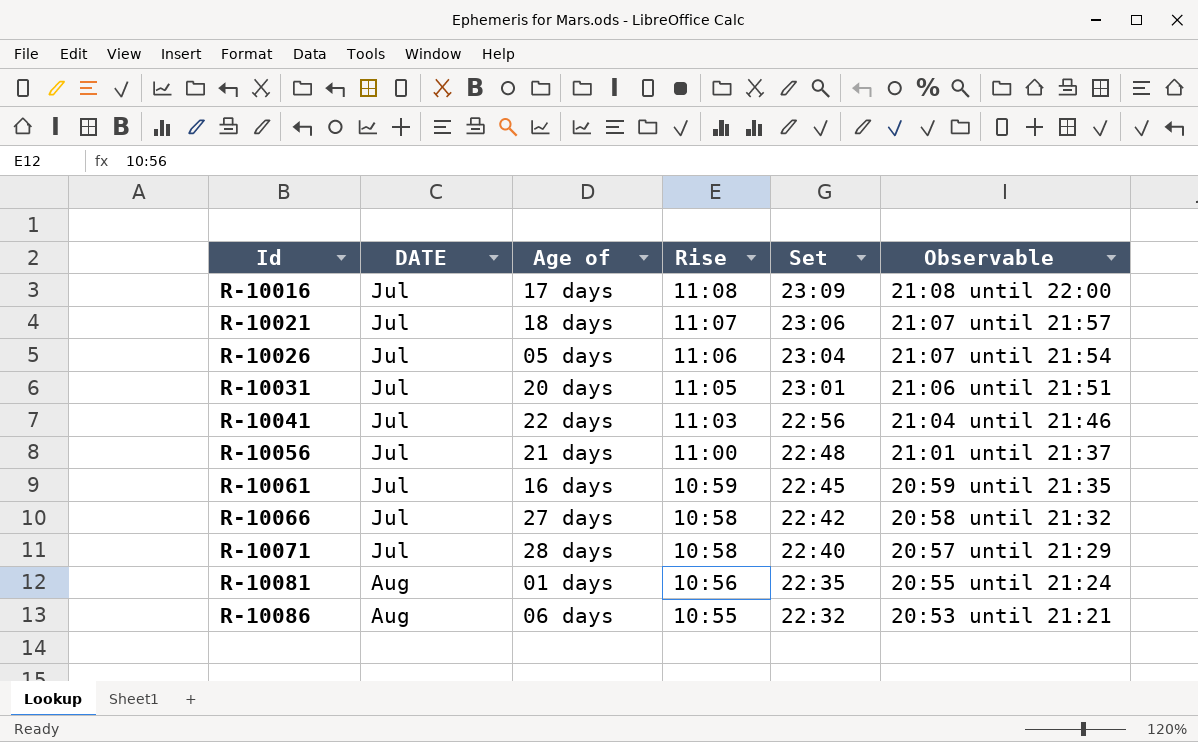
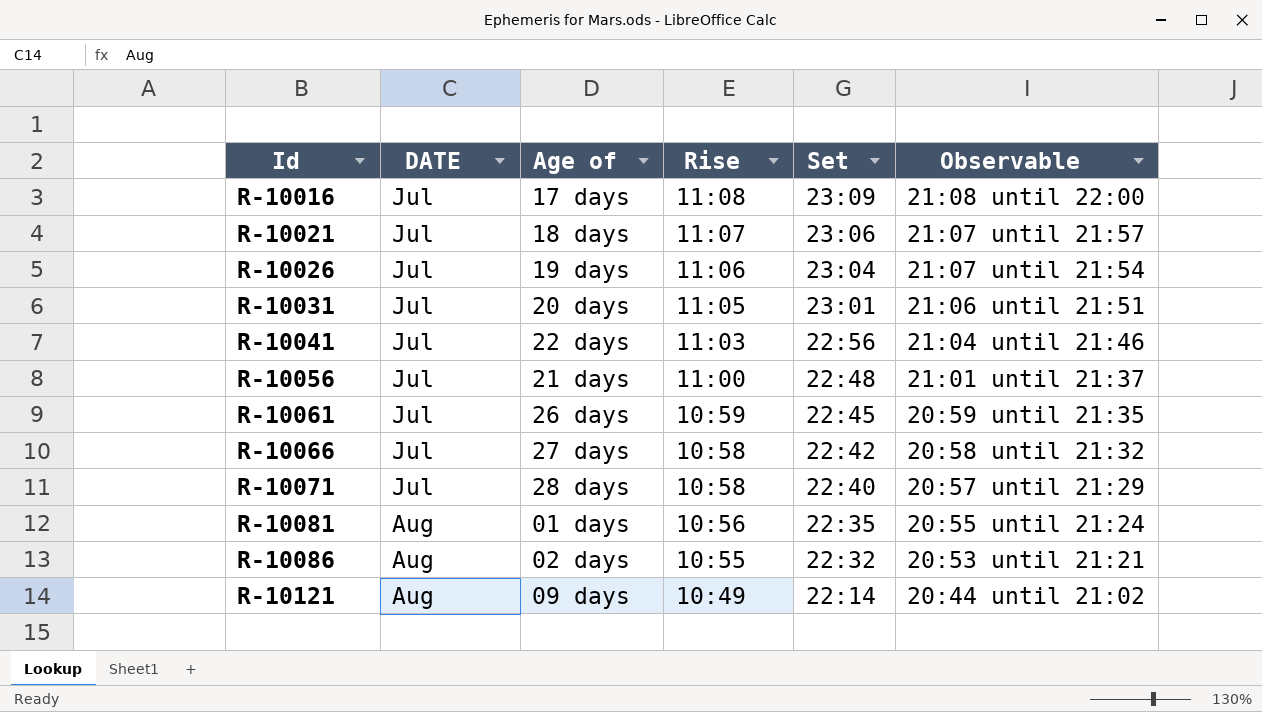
R-10026 | Age of: 05 days -> 19 days
R-10061 | Age of: 16 days -> 26 days
R-10086 | Age of: 06 days -> 02 days
row R-10121: none -> Aug | 09 days | 10:49 | 22:14 | 20:44 until 21:02

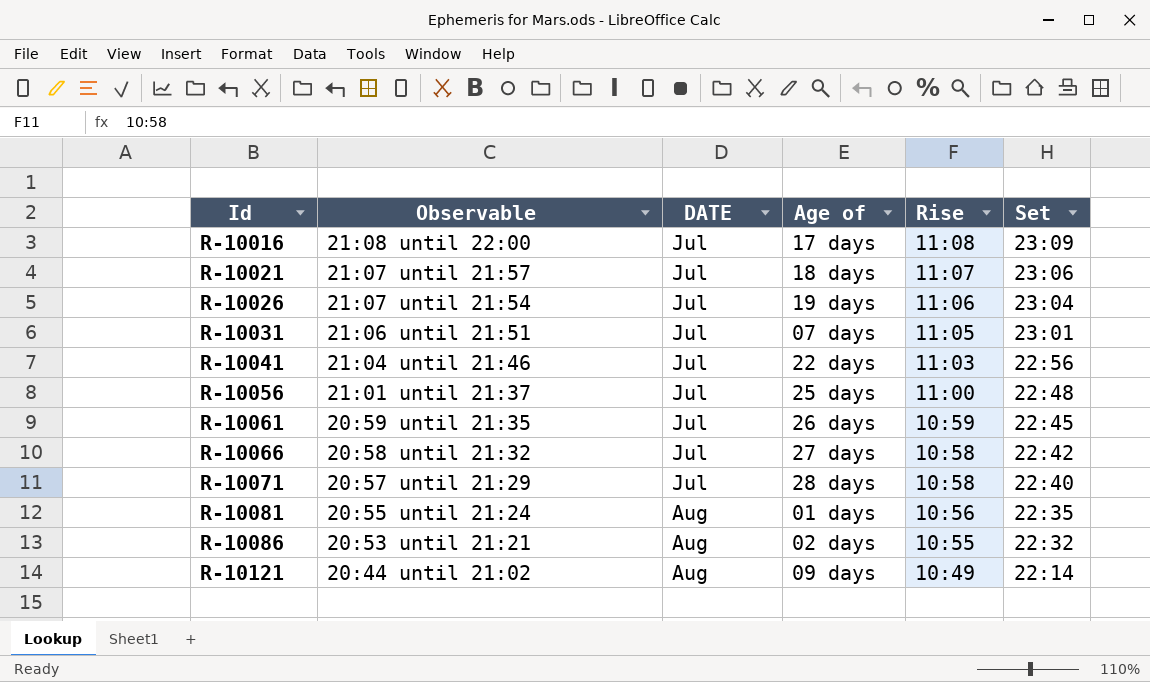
column Observable | position: 6 -> 2
R-10031 | Age of: 20 days -> 07 days
R-10056 | Age of: 21 days -> 25 days

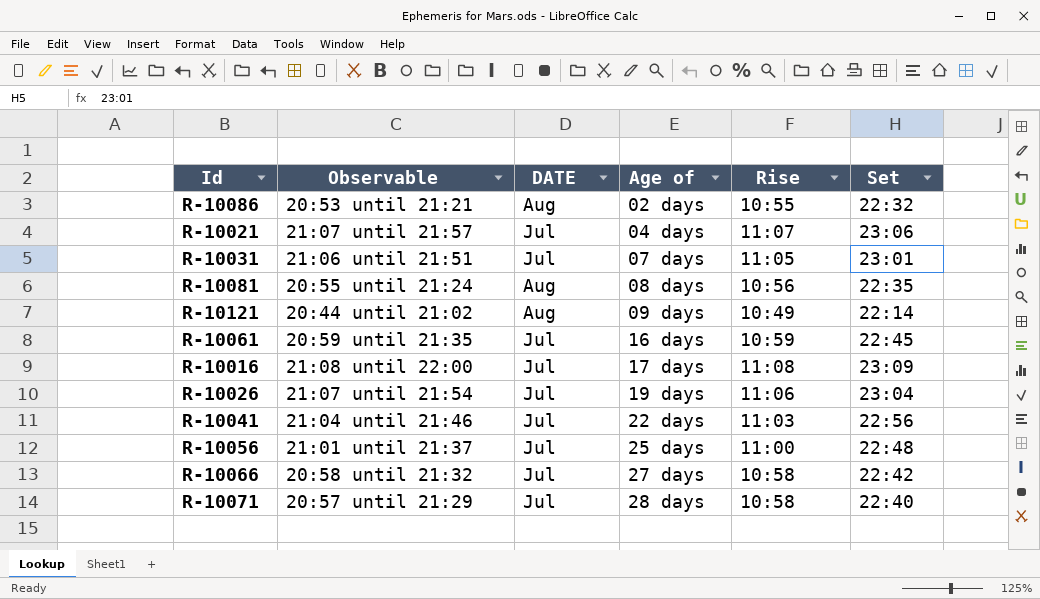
row order: Id ascending -> Age of ascending
R-10021 | Age of: 18 days -> 04 days
R-10081 | Age of: 01 days -> 08 days
R-10061 | Age of: 26 days -> 16 days

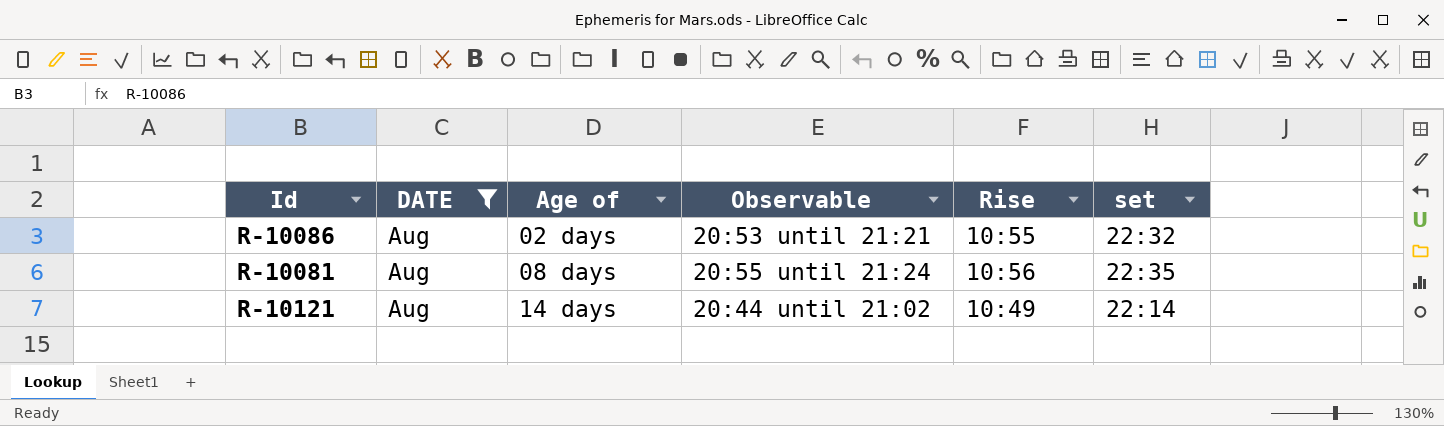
filter: none -> DATE = Aug
column Observable | position: 2 -> 4
column name: Set -> set
R-10121 | Age of: 09 days -> 14 days

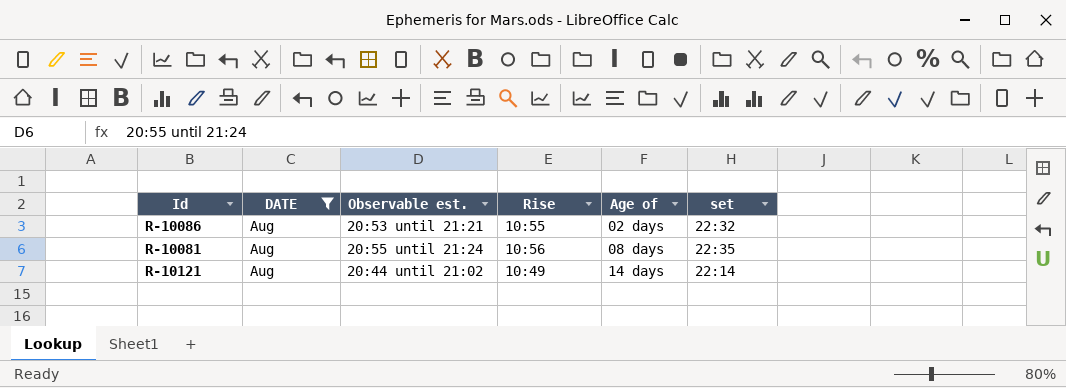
column name: Observable -> Observable est.
column Age of | position: 3 -> 5

